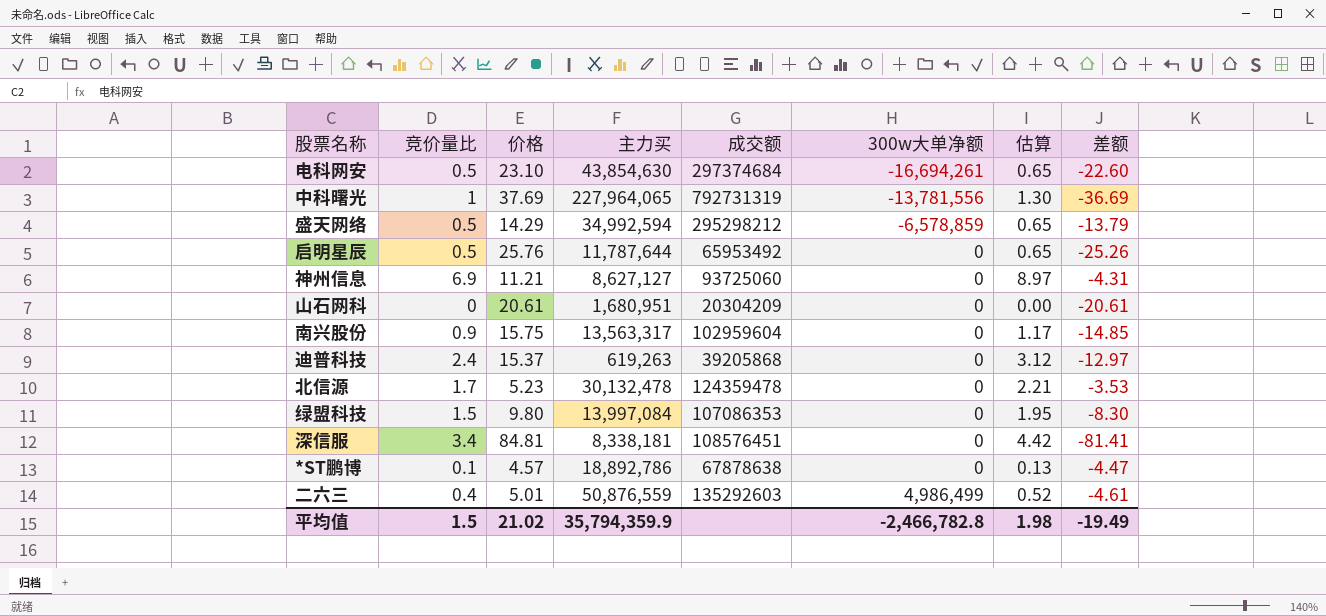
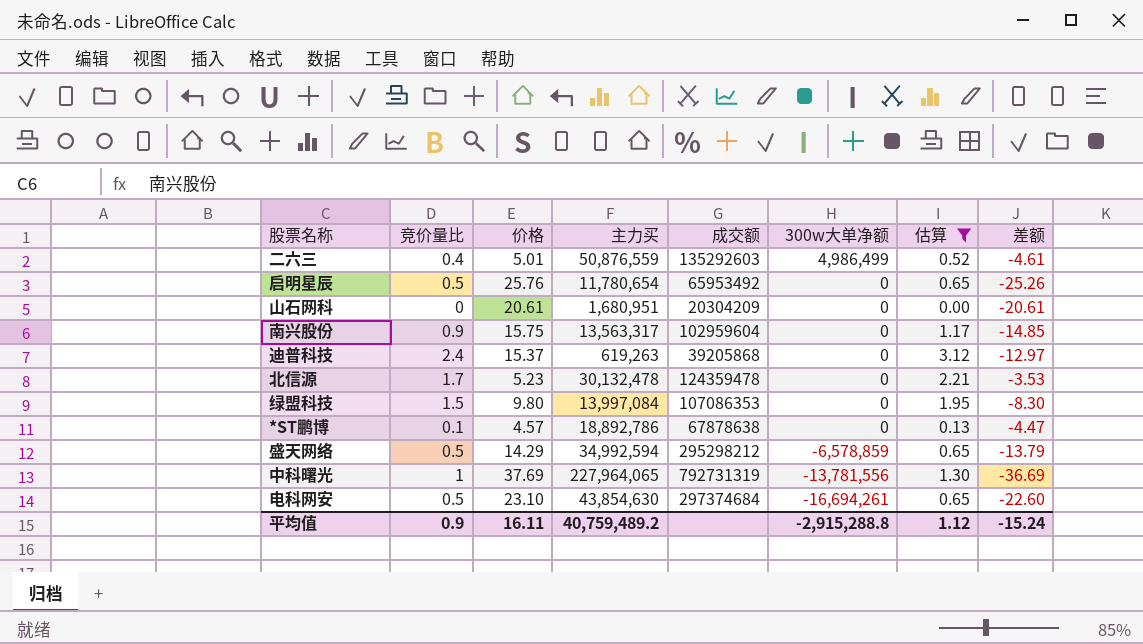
filter: none -> 估算 <= 3.12
row order: 300w大单净额 ascending -> 300w大单净额 descending
启明星辰 | 主力买: 11,787,644 -> 11,780,654
平均值 | 竞价量比: 1.5 -> 0.9
平均值 | 价格: 21.02 -> 16.11
平均值 | 主力买: 35,794,359.9 -> 40,759,489.2
平均值 | 300w大单净额: -2,466,782.8 -> -2,915,288.8
平均值 | 估算: 1.98 -> 1.12
平均值 | 差额: -19.49 -> -15.24

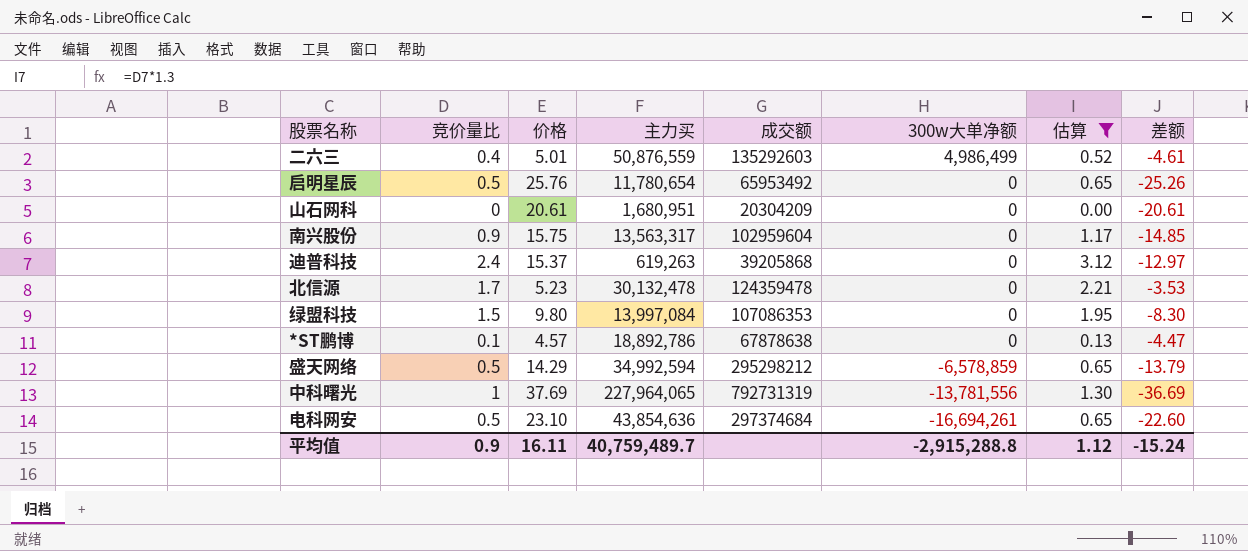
电科网安 | 主力买: 43,854,630 -> 43,854,636
平均值 | 主力买: 40,759,489.2 -> 40,759,489.7

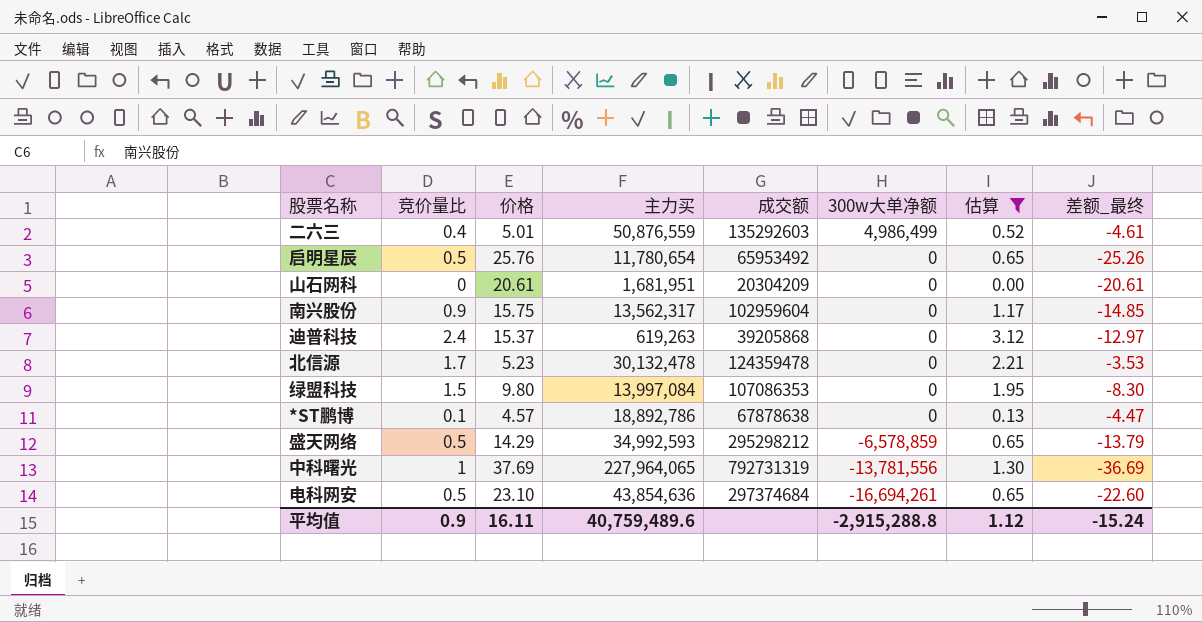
column name: 差额 -> 差额_最终
山石网科 | 主力买: 1,680,951 -> 1,681,951
南兴股份 | 主力买: 13,563,317 -> 13,562,317
盛天网络 | 主力买: 34,992,594 -> 34,992,593
平均值 | 主力买: 40,759,489.7 -> 40,759,489.6

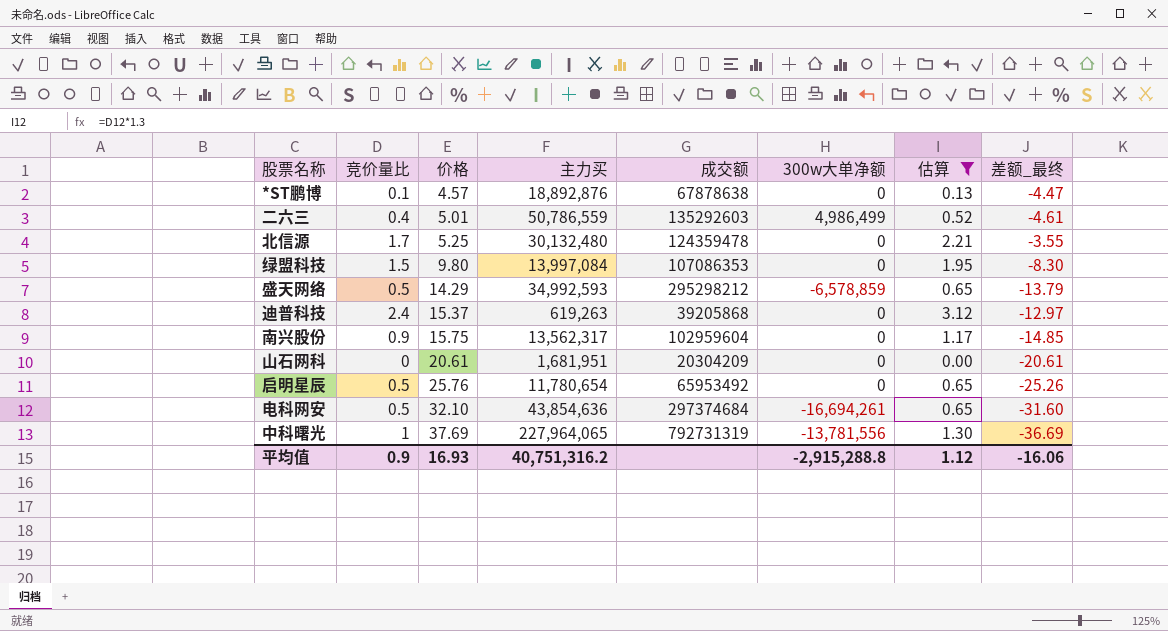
row order: 300w大单净额 descending -> 价格 ascending
*ST鹏博 | 主力买: 18,892,786 -> 18,892,876
二六三 | 主力买: 50,876,559 -> 50,786,559
北信源 | 价格: 5.23 -> 5.25
北信源 | 主力买: 30,132,478 -> 30,132,480
北信源 | 差额_最终: -3.53 -> -3.55
电科网安 | 价格: 23.10 -> 32.10
电科网安 | 差额_最终: -22.60 -> -31.60
平均值 | 价格: 16.11 -> 16.93
平均值 | 主力买: 40,759,489.6 -> 40,751,316.2
平均值 | 差额_最终: -15.24 -> -16.06

